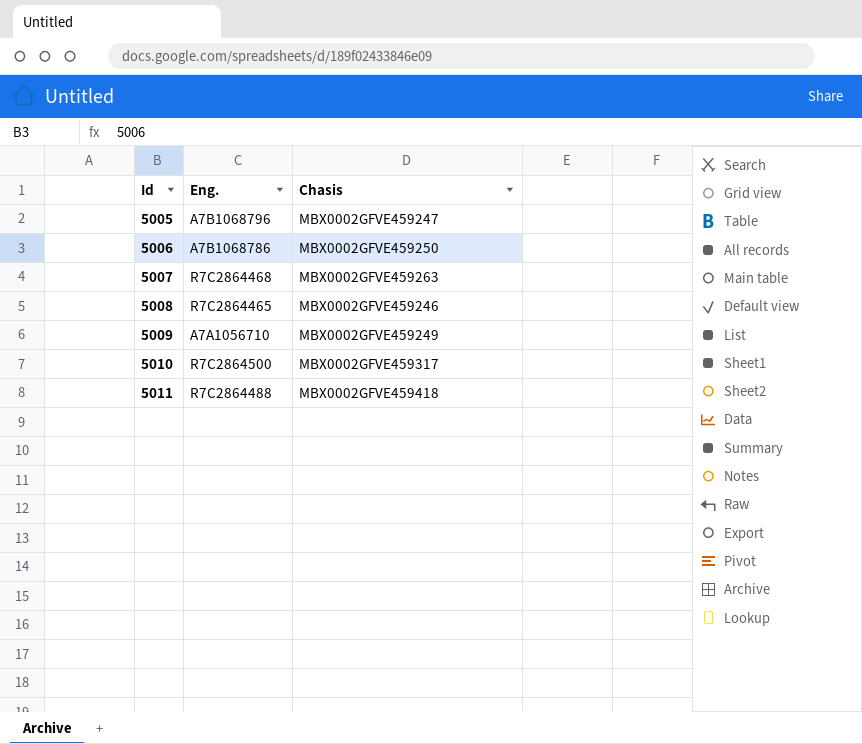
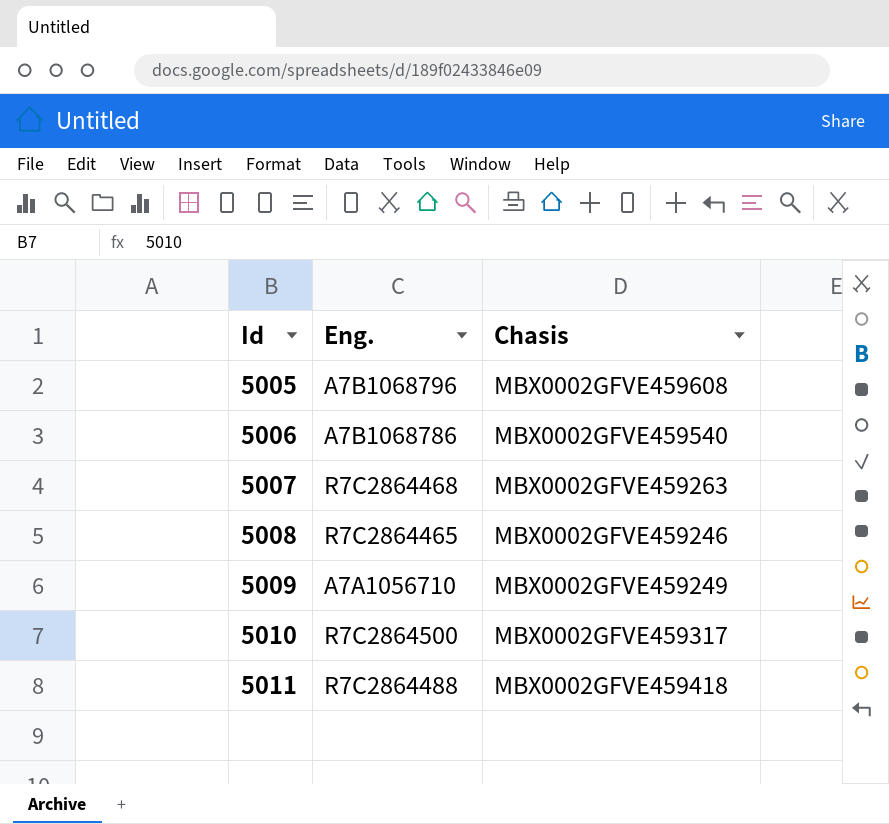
5005 | Chasis: MBX0002GFVE459247 -> MBX0002GFVE459608
5006 | Chasis: MBX0002GFVE459250 -> MBX0002GFVE459540

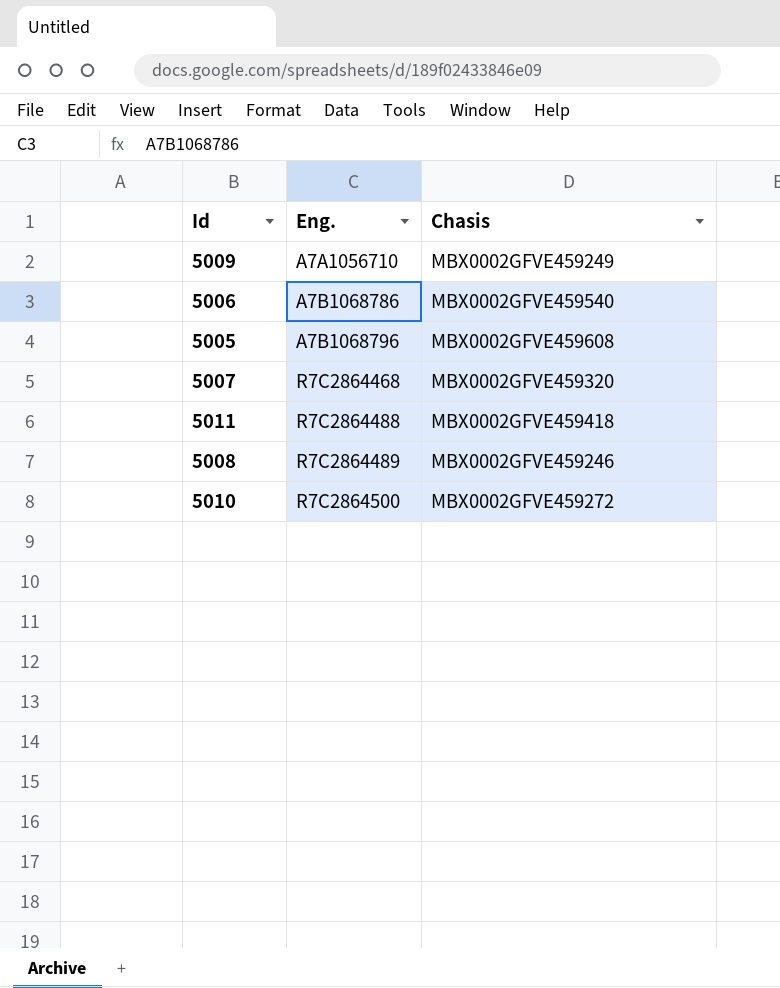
row order: Id ascending -> Eng. ascending
5007 | Chasis: MBX0002GFVE459263 -> MBX0002GFVE459320
5008 | Eng.: R7C2864465 -> R7C2864489
5010 | Chasis: MBX0002GFVE459317 -> MBX0002GFVE459272

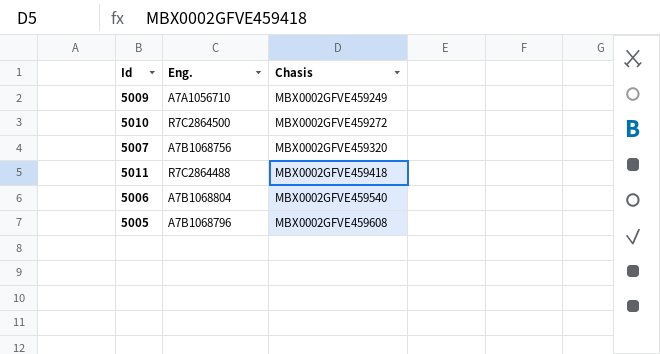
row order: Eng. ascending -> Chasis ascending
row 5008: R7C2864489 | MBX0002GFVE459246 -> none
5007 | Eng.: R7C2864468 -> A7B1068756
5006 | Eng.: A7B1068786 -> A7B1068804

